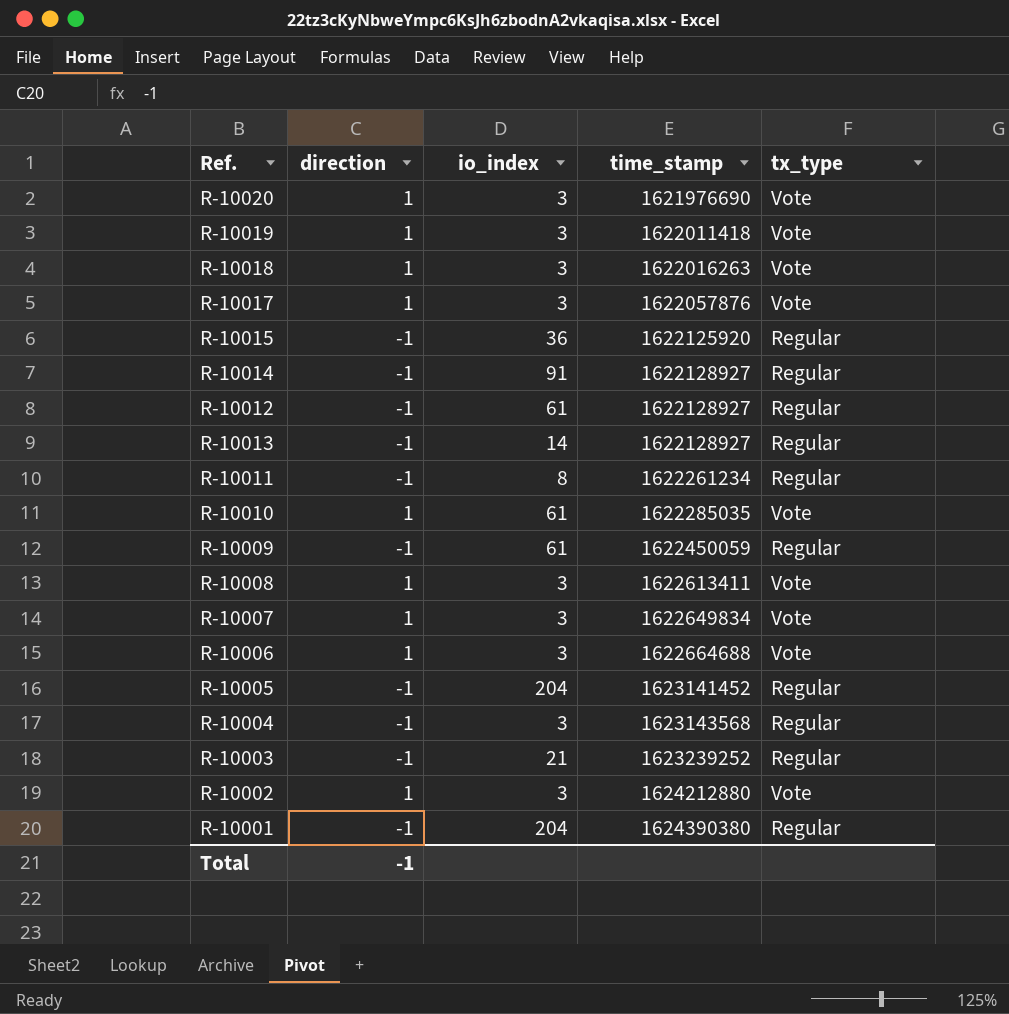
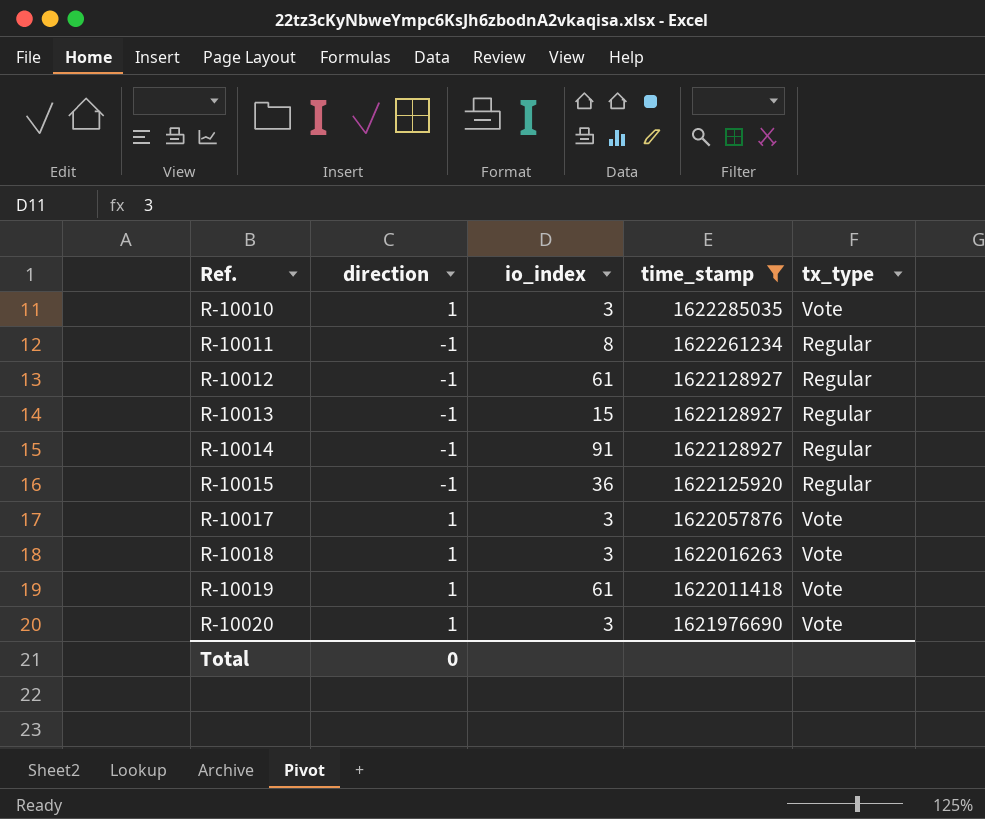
filter: none -> time_stamp <= 1622285035
row order: time_stamp ascending -> Ref. ascending
R-10010 | io_index: 61 -> 3
R-10013 | io_index: 14 -> 15
R-10019 | io_index: 3 -> 61
Total | direction: -1 -> 0

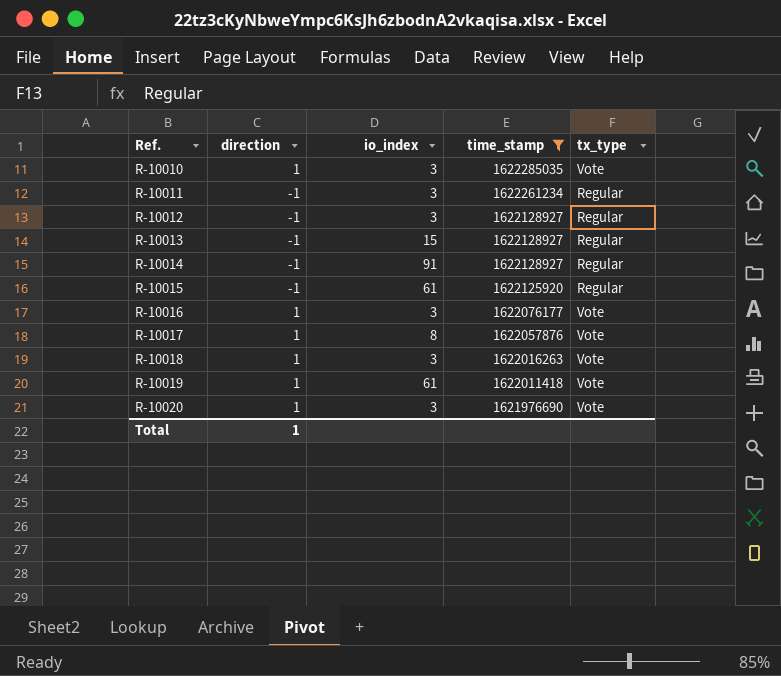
R-10011 | io_index: 8 -> 3
R-10012 | io_index: 61 -> 3
R-10015 | io_index: 36 -> 61
row R-10016: none -> 1 | 3 | 1622076177 | Vote
R-10017 | io_index: 3 -> 8
Total | direction: 0 -> 1

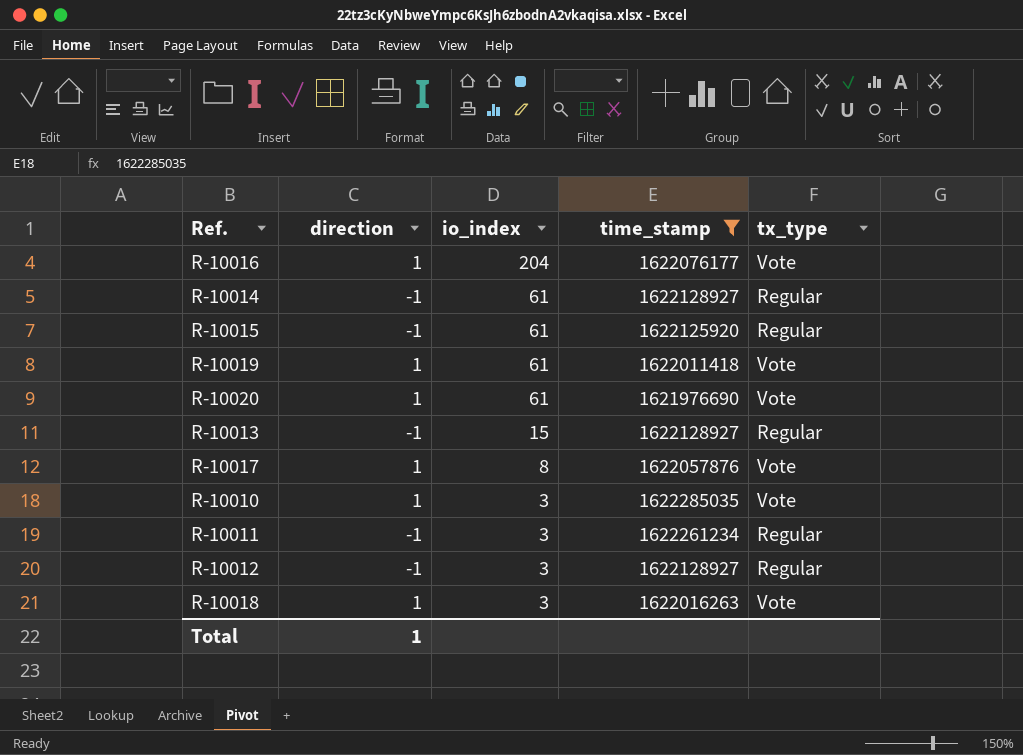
row order: Ref. ascending -> io_index descending
R-10016 | io_index: 3 -> 204
R-10014 | io_index: 91 -> 61
R-10020 | io_index: 3 -> 61

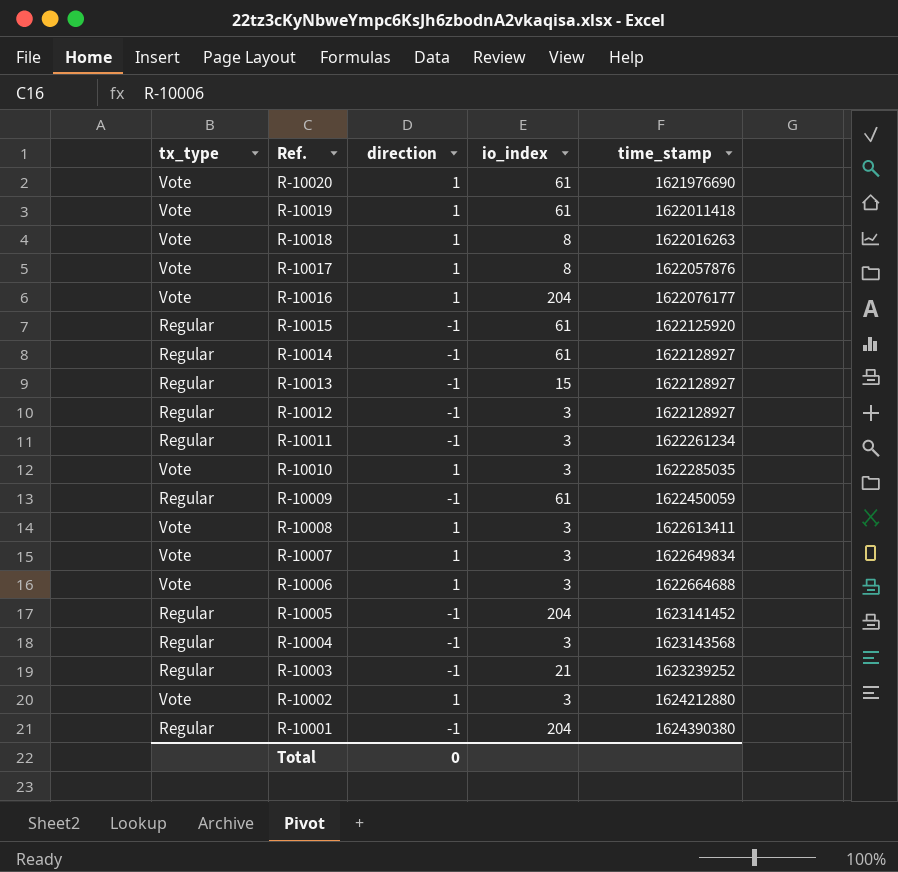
filter: time_stamp <= 1622285035 -> none
row order: io_index descending -> Ref. descending
column tx_type | position: 5 -> 1
R-10018 | io_index: 3 -> 8
Total | direction: 1 -> 0

